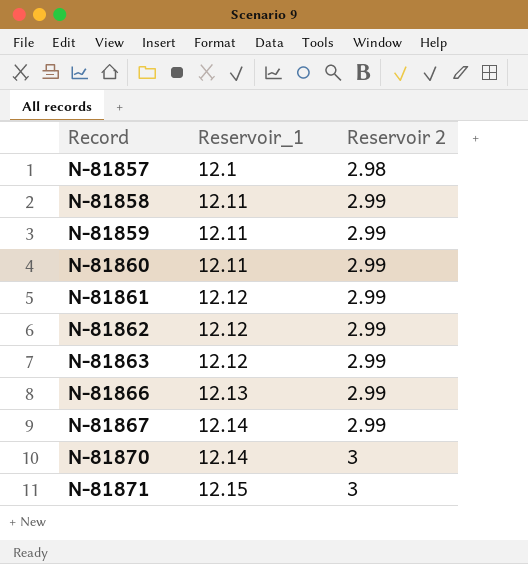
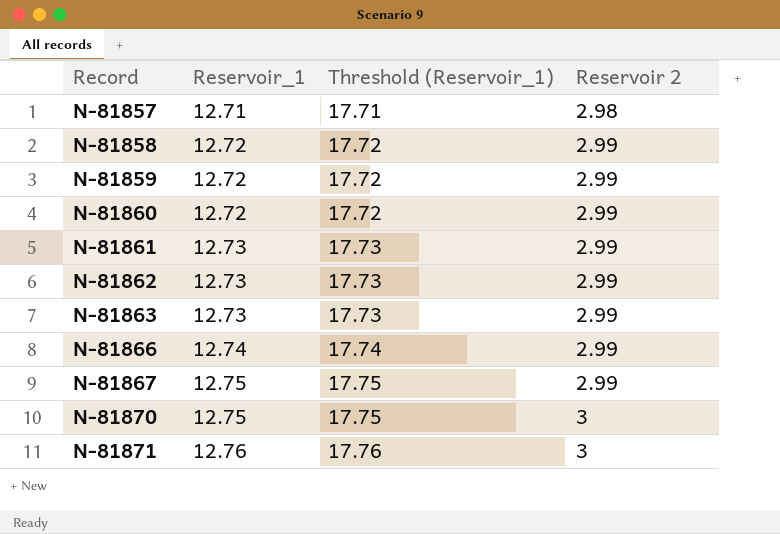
column Threshold (Reservoir_1) | formula: none -> [Reservoir_1] + 5
N-81857 | Reservoir_1: 12.1 -> 12.71
N-81858 | Reservoir_1: 12.11 -> 12.72
N-81859 | Reservoir_1: 12.11 -> 12.72
N-81860 | Reservoir_1: 12.11 -> 12.72
N-81861 | Reservoir_1: 12.12 -> 12.73
N-81862 | Reservoir_1: 12.12 -> 12.73
N-81863 | Reservoir_1: 12.12 -> 12.73
N-81866 | Reservoir_1: 12.13 -> 12.74
N-81867 | Reservoir_1: 12.14 -> 12.75
N-81870 | Reservoir_1: 12.14 -> 12.75
N-81871 | Reservoir_1: 12.15 -> 12.76

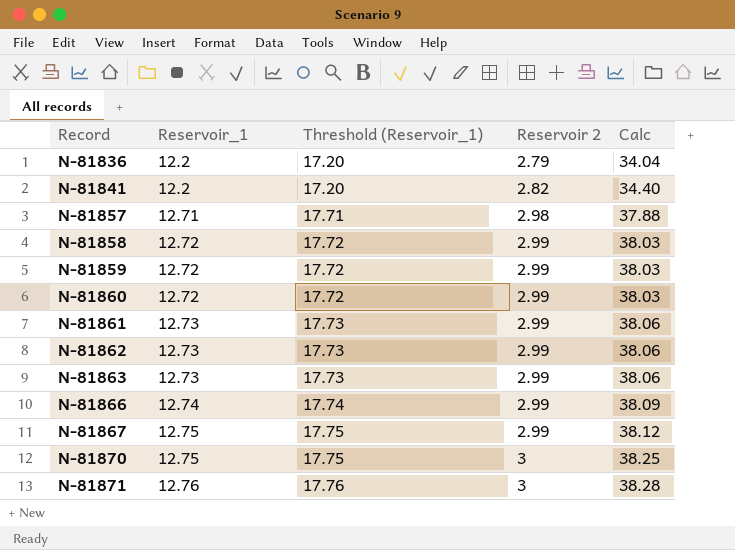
column Calc | formula: none -> [Reservoir_1] * [Reservoir 2]
row N-81836: none -> 12.2 | 17.20 | 2.79 | 34.04
row N-81841: none -> 12.2 | 17.20 | 2.82 | 34.40

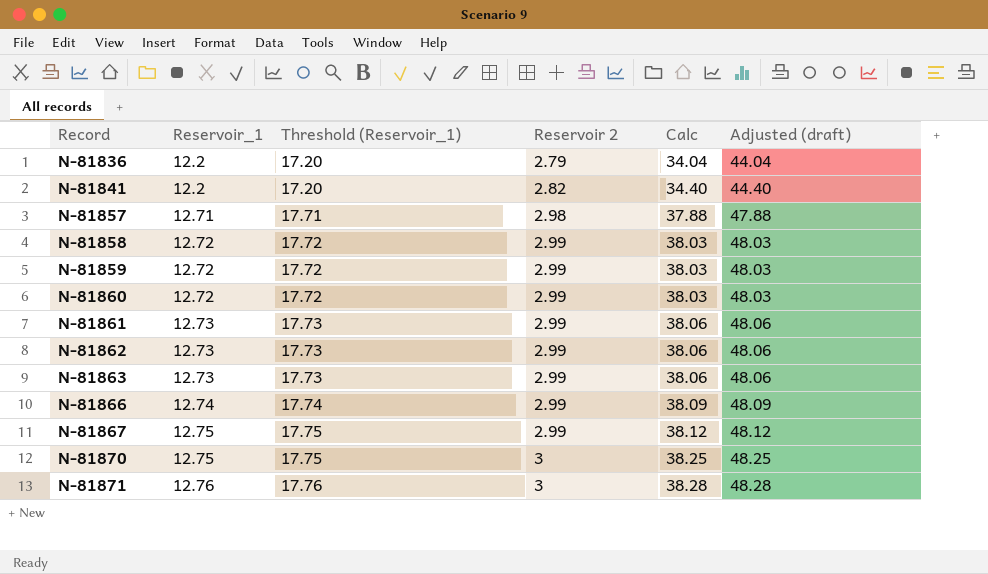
column Adjusted (draft) | formula: none -> [Calc] + 10

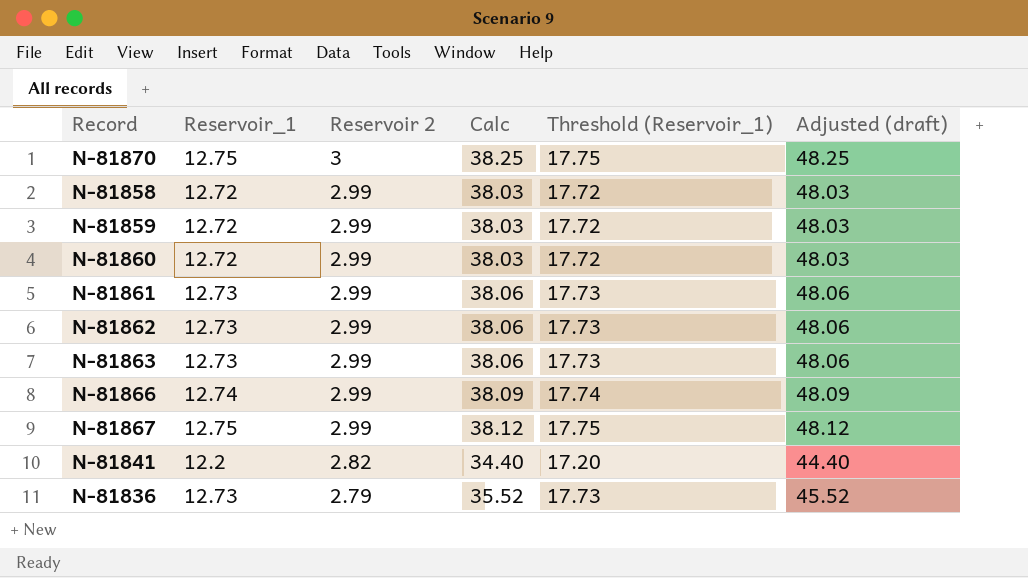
row order: Record ascending -> Reservoir 2 descending
column Threshold (Reservoir_1) | position: 3 -> 5
row N-81857: 12.71 | 17.71 | 2.98 | 37.88 | 47.88 -> none
row N-81871: 12.76 | 17.76 | 3 | 38.28 | 48.28 -> none
N-81836 | Reservoir_1: 12.2 -> 12.73
N-81836 | Calc: 34.04 -> 35.52
N-81836 | Threshold (Reservoir_1): 17.20 -> 17.73
N-81836 | Adjusted (draft): 44.04 -> 45.52

